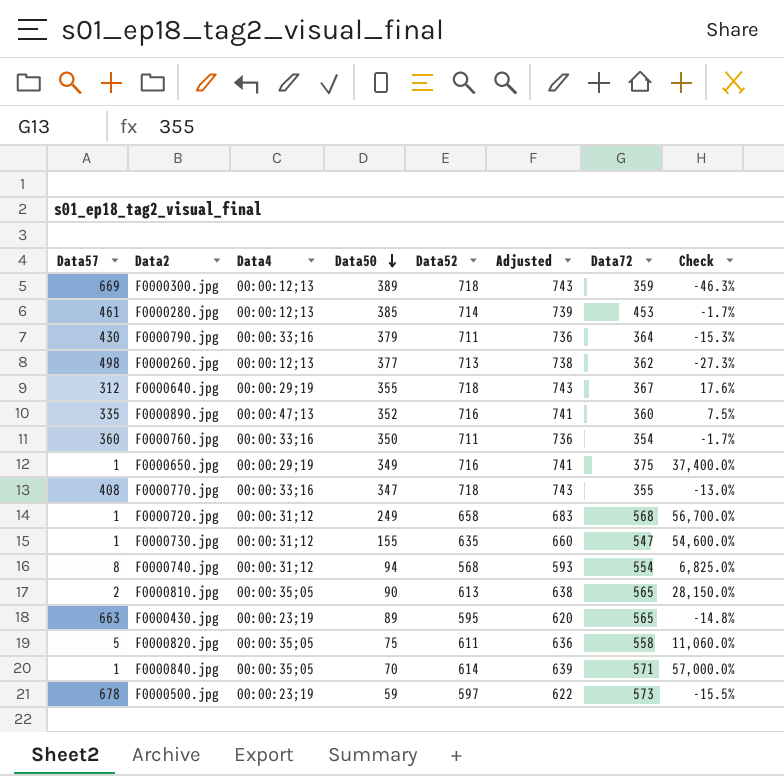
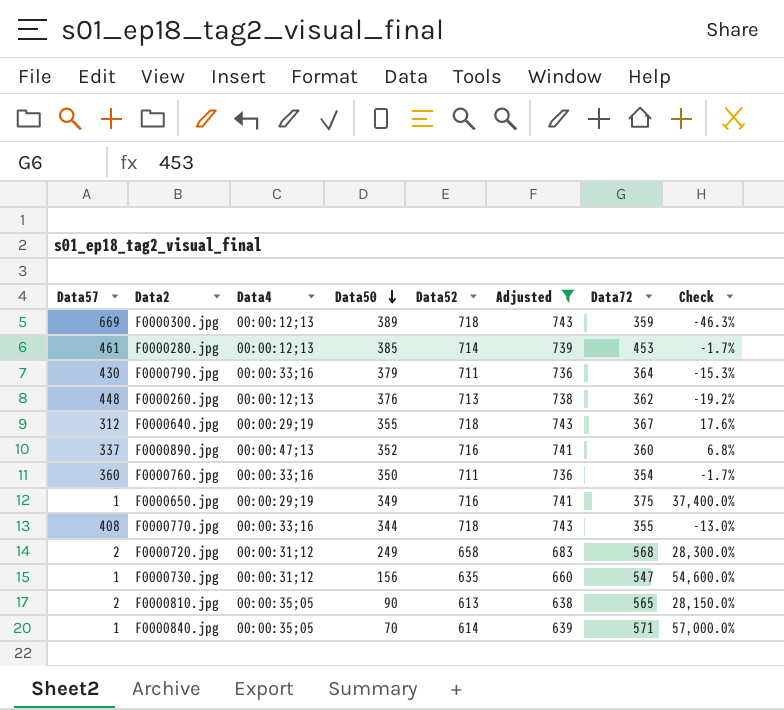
filter: none -> Adjusted >= 638
F0000260.jpg | Data57: 498 -> 448
F0000260.jpg | Data50: 377 -> 376
F0000260.jpg | Check: -27.3% -> -19.2%
F0000890.jpg | Data57: 335 -> 337
F0000890.jpg | Check: 7.5% -> 6.8%
F0000770.jpg | Data50: 347 -> 344
F0000720.jpg | Data57: 1 -> 2
F0000720.jpg | Check: 56,700.0% -> 28,300.0%
F0000730.jpg | Data50: 155 -> 156

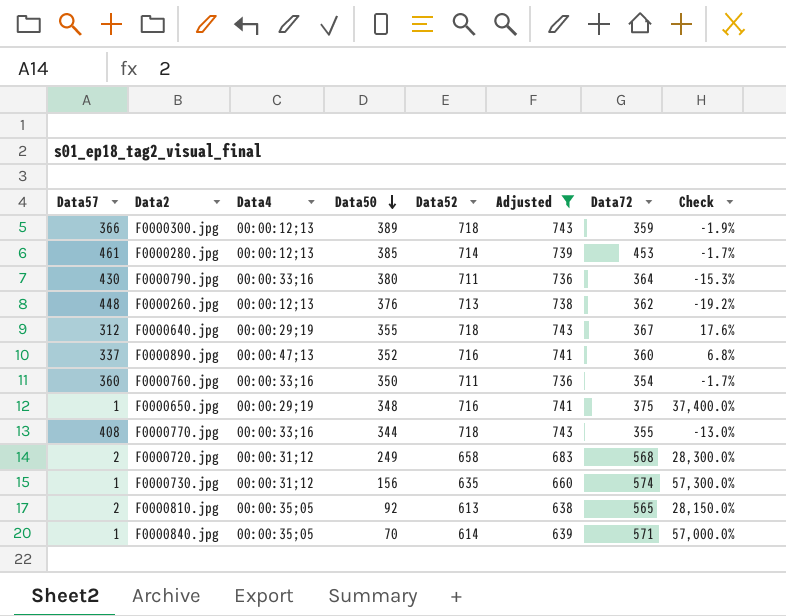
F0000300.jpg | Data57: 669 -> 366
F0000300.jpg | Check: -46.3% -> -1.9%
F0000790.jpg | Data50: 379 -> 380
F0000650.jpg | Data50: 349 -> 348
F0000730.jpg | Data72: 547 -> 574
F0000730.jpg | Check: 54,600.0% -> 57,300.0%
F0000810.jpg | Data50: 90 -> 92

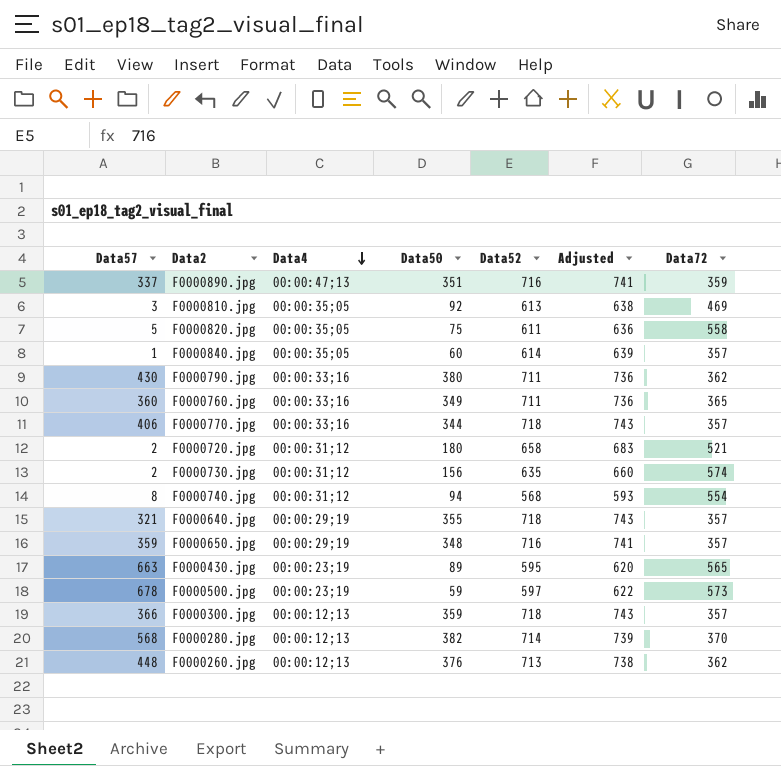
filter: Adjusted >= 638 -> none
row order: Data50 descending -> Data4 descending
column Check | formula: ([Data72] - [Data57]) / [Data57] -> none
F0000890.jpg | Data50: 352 -> 351
F0000890.jpg | Data72: 360 -> 359
F0000810.jpg | Data57: 2 -> 3
F0000810.jpg | Data72: 565 -> 469
F0000840.jpg | Data50: 70 -> 60
F0000840.jpg | Data72: 571 -> 357
F0000790.jpg | Data72: 364 -> 362
F0000760.jpg | Data50: 350 -> 349
F0000760.jpg | Data72: 354 -> 365
F0000770.jpg | Data57: 408 -> 406
F0000770.jpg | Data72: 355 -> 357
F0000720.jpg | Data50: 249 -> 180
F0000720.jpg | Data72: 568 -> 521
F0000730.jpg | Data57: 1 -> 2
F0000640.jpg | Data57: 312 -> 321
F0000640.jpg | Data72: 367 -> 357
F0000650.jpg | Data57: 1 -> 359
F0000650.jpg | Data72: 375 -> 357
F0000300.jpg | Data50: 389 -> 359
F0000300.jpg | Data72: 359 -> 357
F0000280.jpg | Data57: 461 -> 568
F0000280.jpg | Data50: 385 -> 382
F0000280.jpg | Data72: 453 -> 370

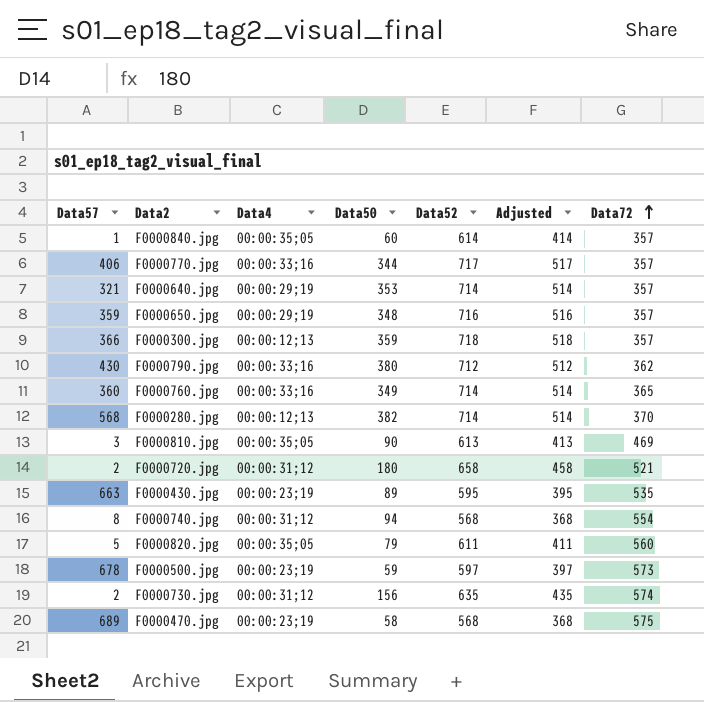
row order: Data4 descending -> Data72 ascending
column Adjusted | formula: [Data52] + 25 -> [Data52] - 200
row F0000890.jpg: 337 | 00:00:47;13 | 351 | 716 | 741 | 359 -> none
row F0000260.jpg: 448 | 00:00:12;13 | 376 | 713 | 738 | 362 -> none
F0000770.jpg | Data52: 718 -> 717
F0000640.jpg | Data50: 355 -> 353
F0000640.jpg | Data52: 718 -> 714
F0000790.jpg | Data52: 711 -> 712
F0000760.jpg | Data52: 711 -> 714
F0000810.jpg | Data50: 92 -> 90
F0000430.jpg | Data72: 565 -> 535
F0000820.jpg | Data50: 75 -> 79
F0000820.jpg | Data72: 558 -> 560
row F0000470.jpg: none -> 689 | 00:00:23;19 | 58 | 568 | 368 | 575

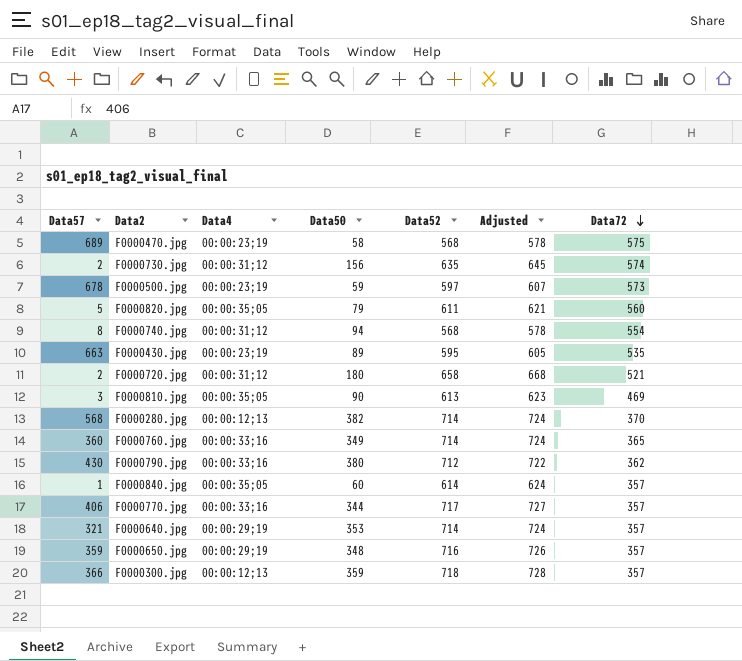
row order: Data72 ascending -> Data72 descending
column Adjusted | formula: [Data52] - 200 -> [Data52] + 10

